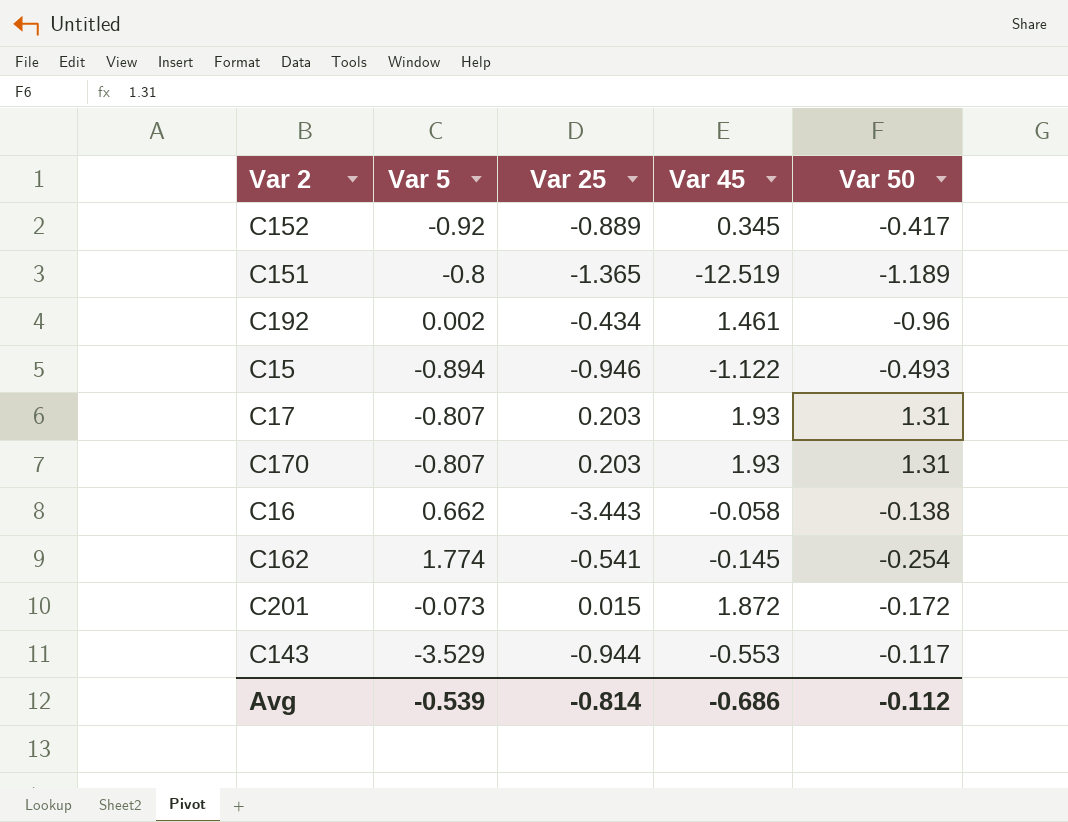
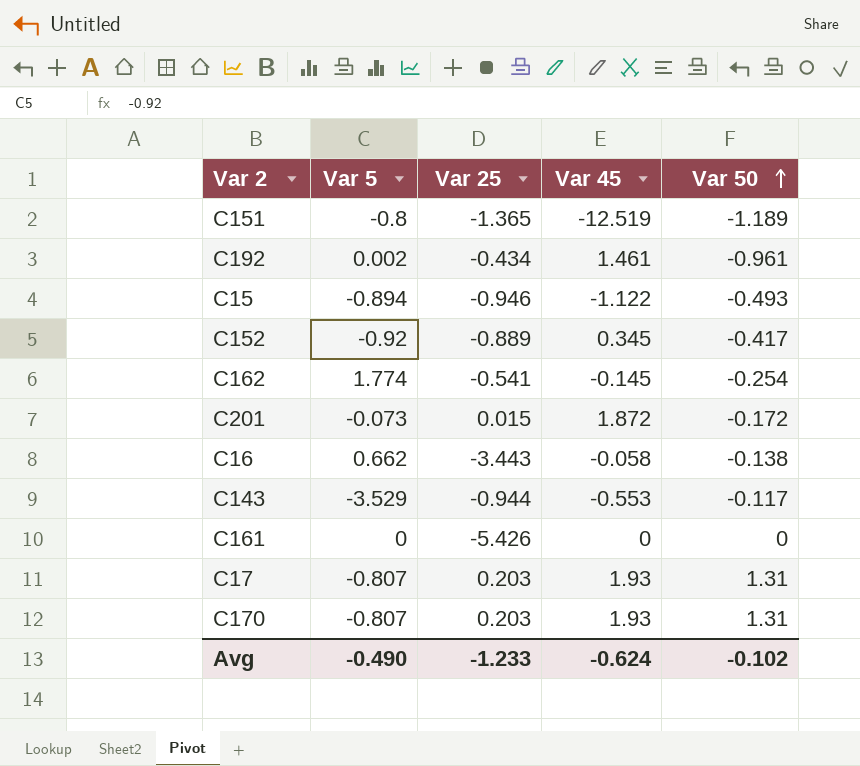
row order: none -> Var 50 ascending
C192 | Var 50: -0.96 -> -0.961
row C161: none -> 0 | -5.426 | 0 | 0
Avg | Var 5: -0.539 -> -0.490
Avg | Var 25: -0.814 -> -1.233
Avg | Var 45: -0.686 -> -0.624
Avg | Var 50: -0.112 -> -0.102

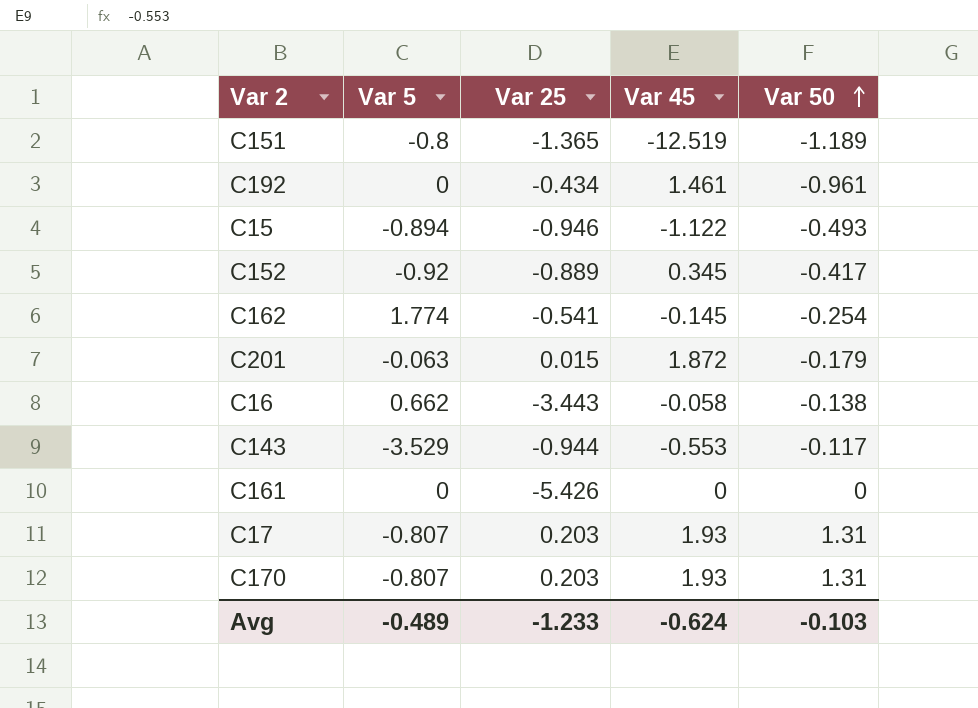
C192 | Var 5: 0.002 -> 0
C201 | Var 5: -0.073 -> -0.063
C201 | Var 50: -0.172 -> -0.179
Avg | Var 5: -0.490 -> -0.489
Avg | Var 50: -0.102 -> -0.103

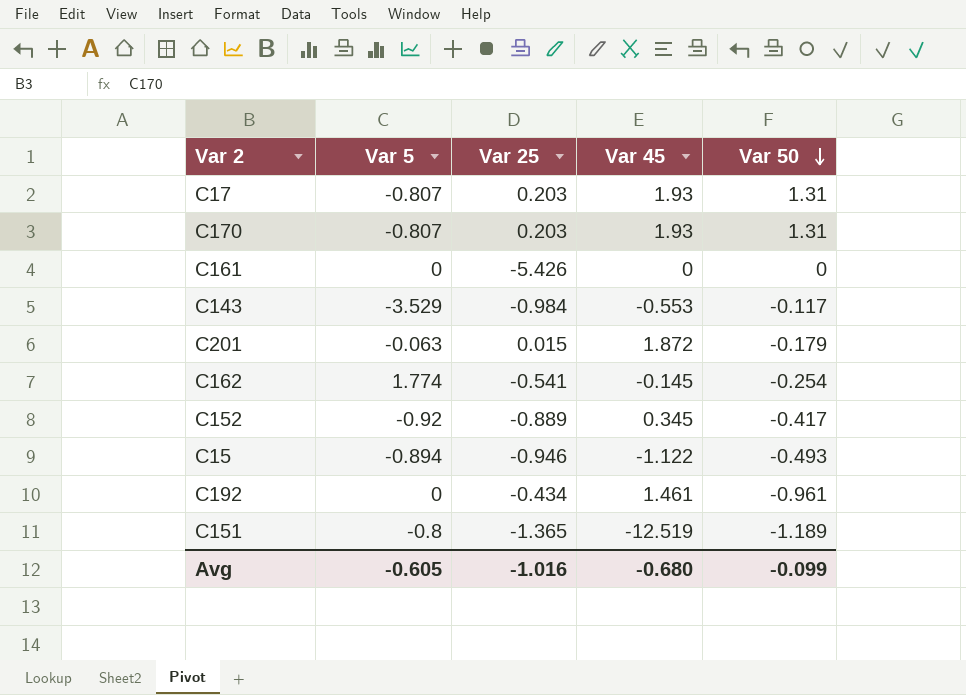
row order: Var 50 ascending -> Var 50 descending
row C16: 0.662 | -3.443 | -0.058 | -0.138 -> none
C143 | Var 25: -0.944 -> -0.984
Avg | Var 5: -0.489 -> -0.605
Avg | Var 25: -1.233 -> -1.016
Avg | Var 45: -0.624 -> -0.680
Avg | Var 50: -0.103 -> -0.099

